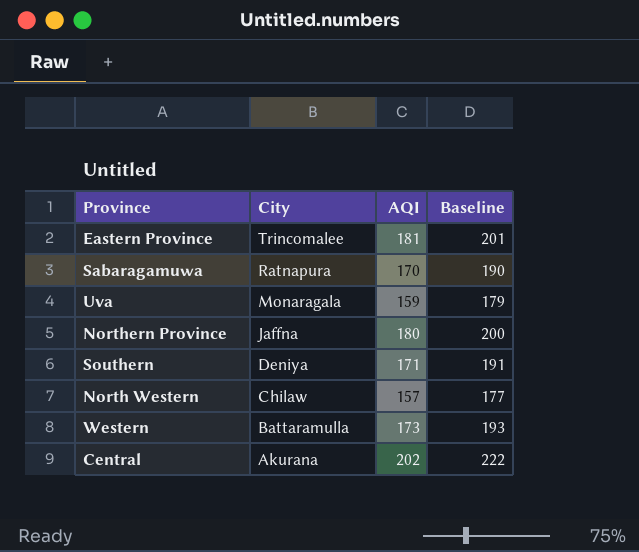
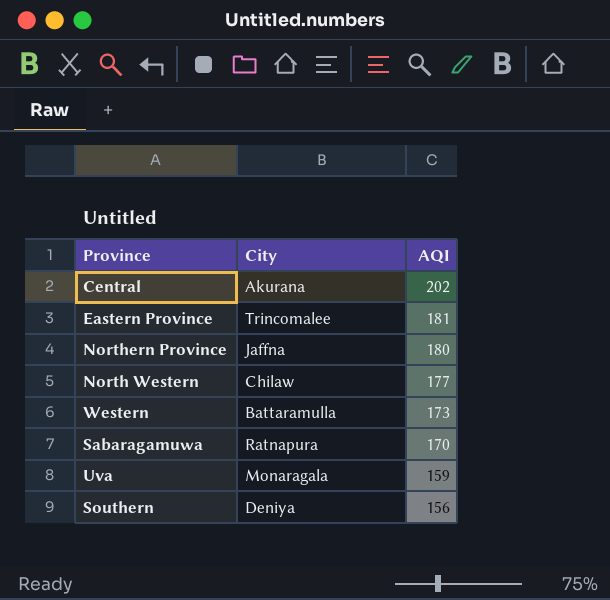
row order: City descending -> AQI descending
column Baseline | formula: [AQI] + 20 -> none
North Western | AQI: 157 -> 177
Southern | AQI: 171 -> 156

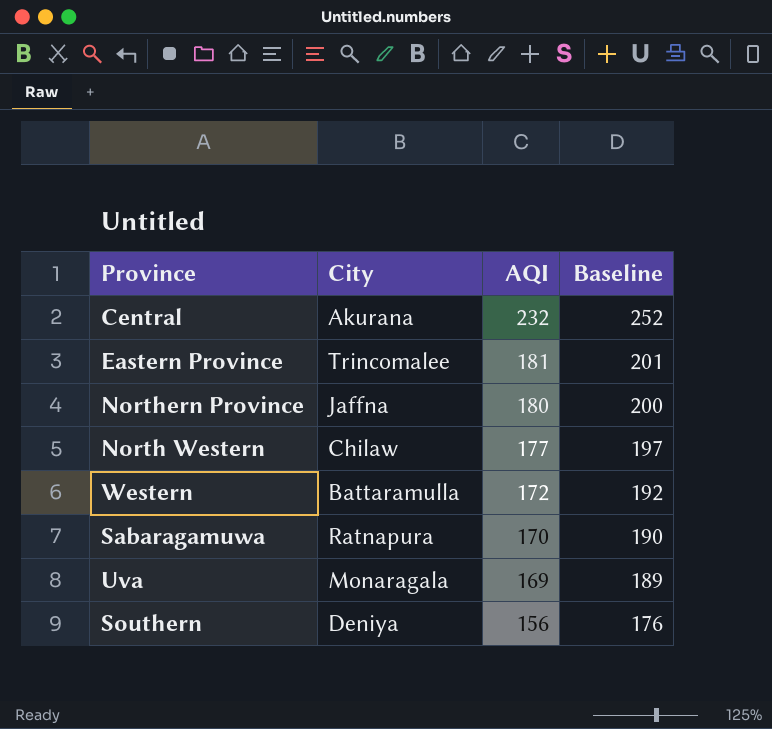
column Baseline | formula: none -> [AQI] + 20
Central | AQI: 202 -> 232
Western | AQI: 173 -> 172
Uva | AQI: 159 -> 169

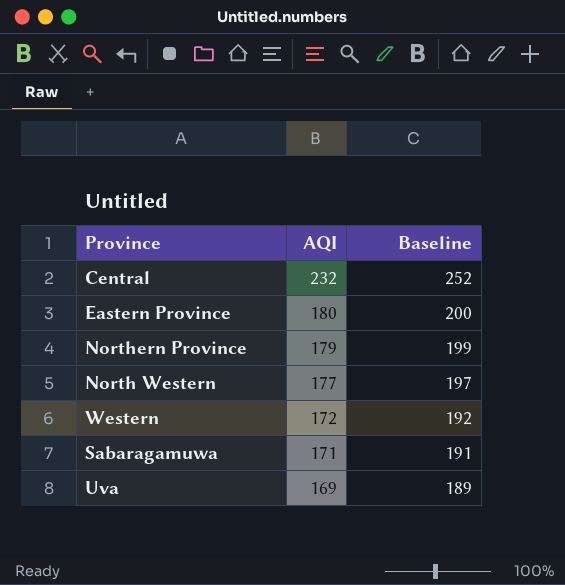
column City | position: 2 -> none
row Southern: Deniya | 156 | 176 -> none
Eastern Province | AQI: 181 -> 180
Eastern Province | Baseline: 201 -> 200
Northern Province | AQI: 180 -> 179
Northern Province | Baseline: 200 -> 199
Sabaragamuwa | AQI: 170 -> 171
Sabaragamuwa | Baseline: 190 -> 191

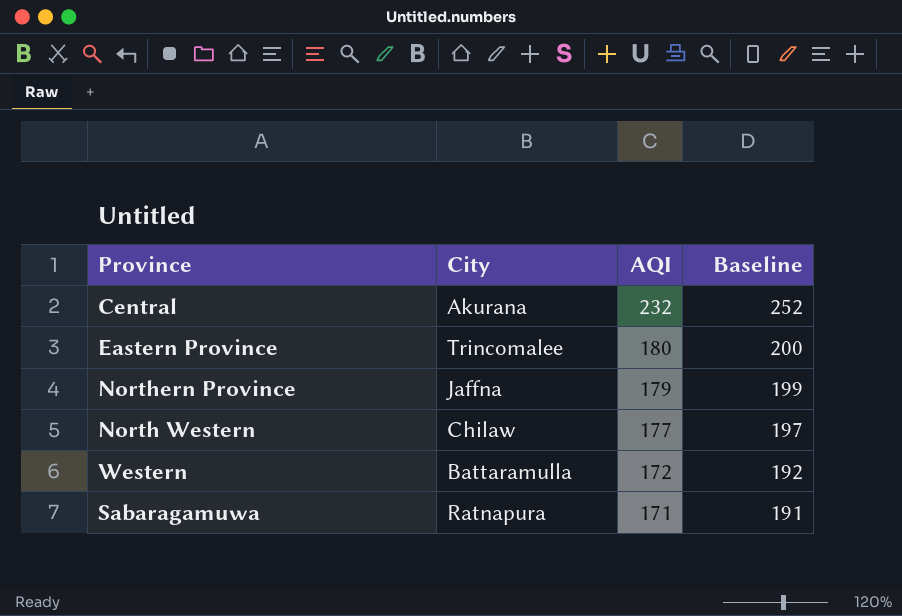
column City | position: none -> 2
row Uva: 169 | 189 -> none

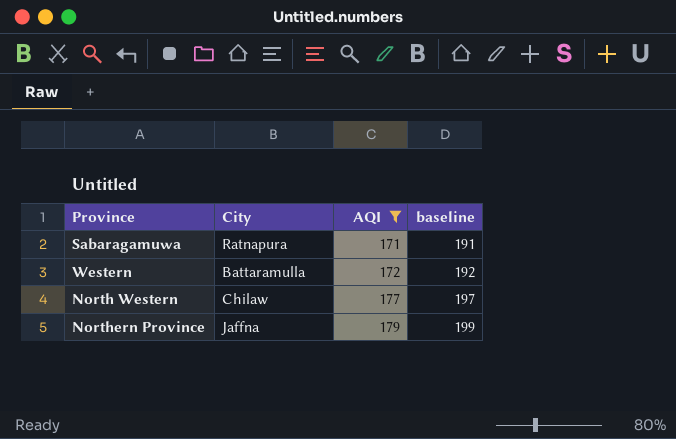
filter: none -> AQI <= 179
row order: AQI descending -> AQI ascending
column name: Baseline -> baseline

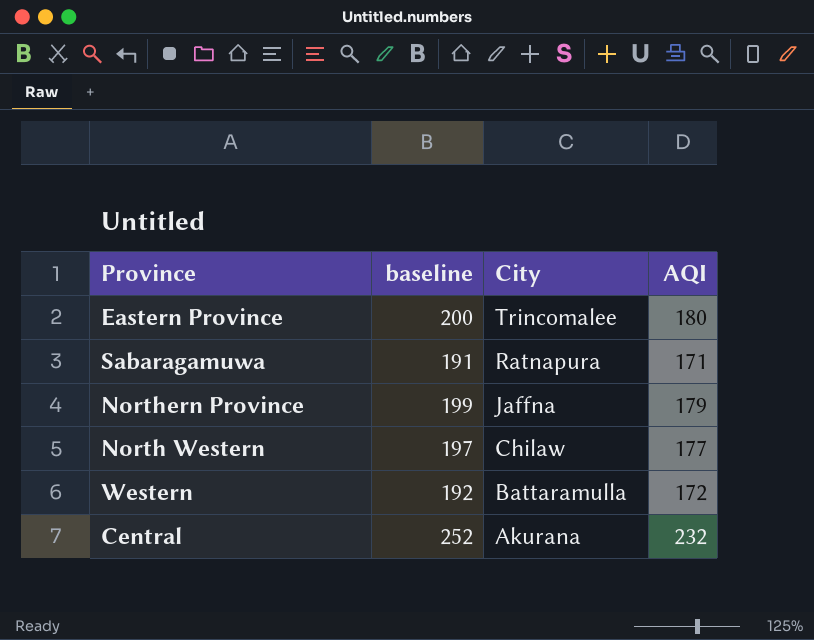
filter: AQI <= 179 -> none
row order: AQI ascending -> City descending
column baseline | position: 4 -> 2

